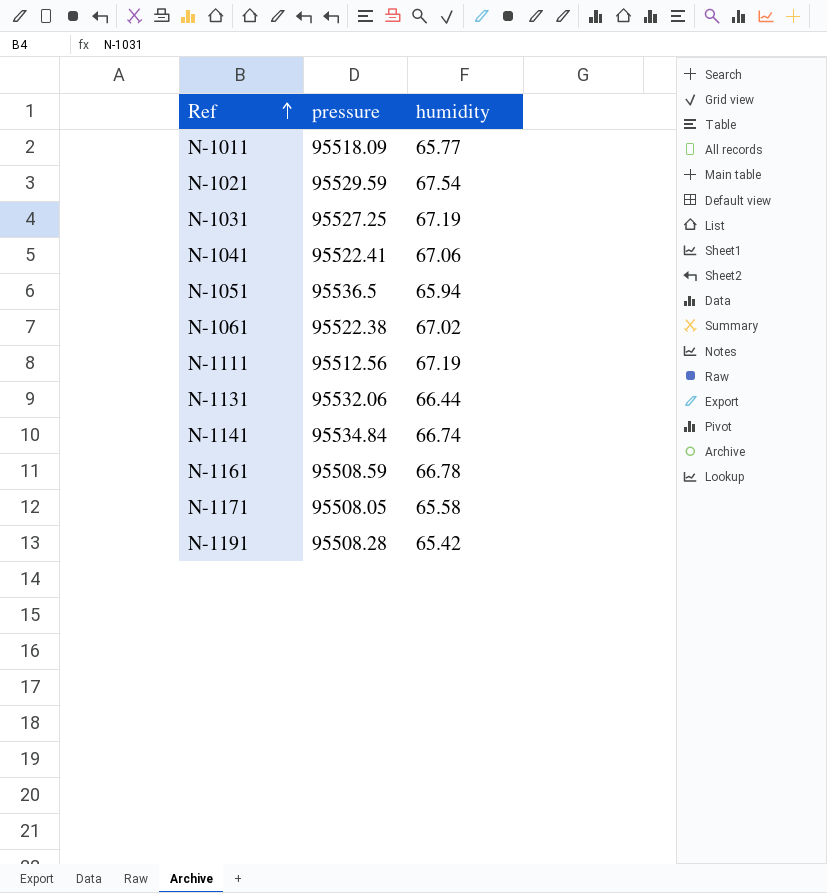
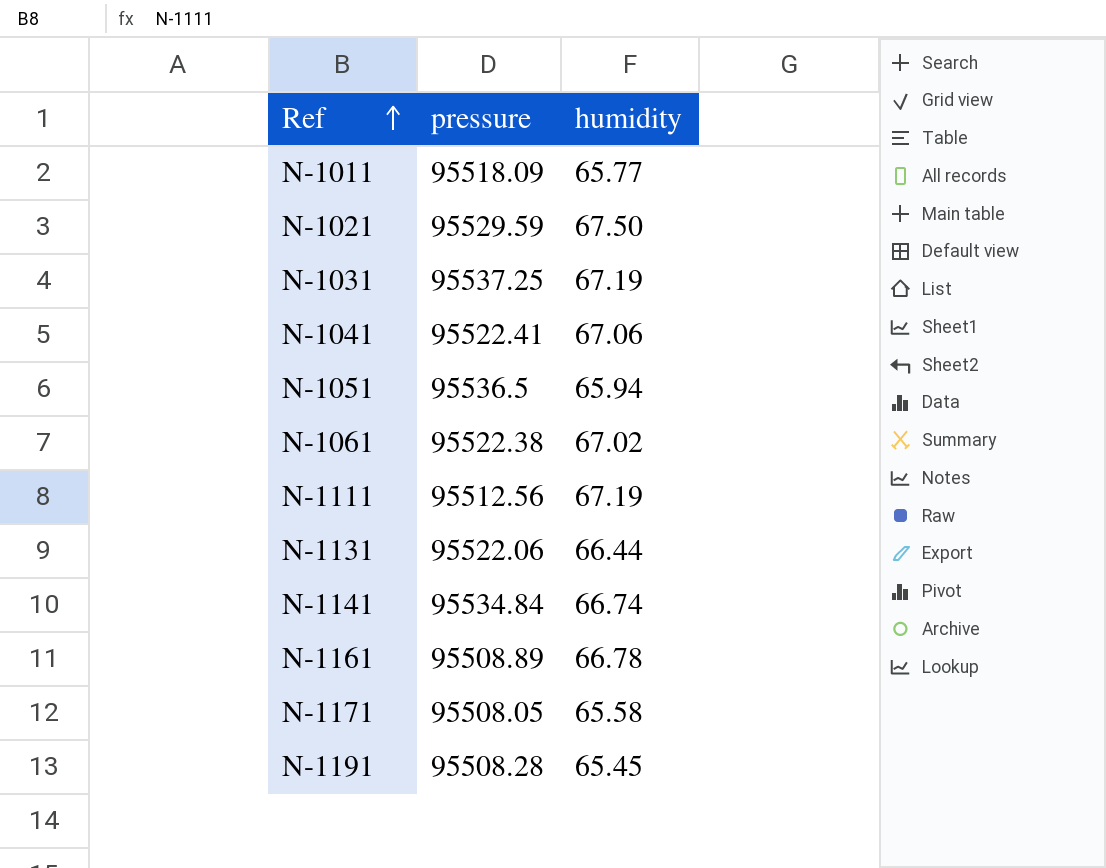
N-1021 | humidity: 67.54 -> 67.50
N-1031 | pressure: 95527.25 -> 95537.25
N-1131 | pressure: 95532.06 -> 95522.06
N-1161 | pressure: 95508.59 -> 95508.89
N-1191 | humidity: 65.42 -> 65.45

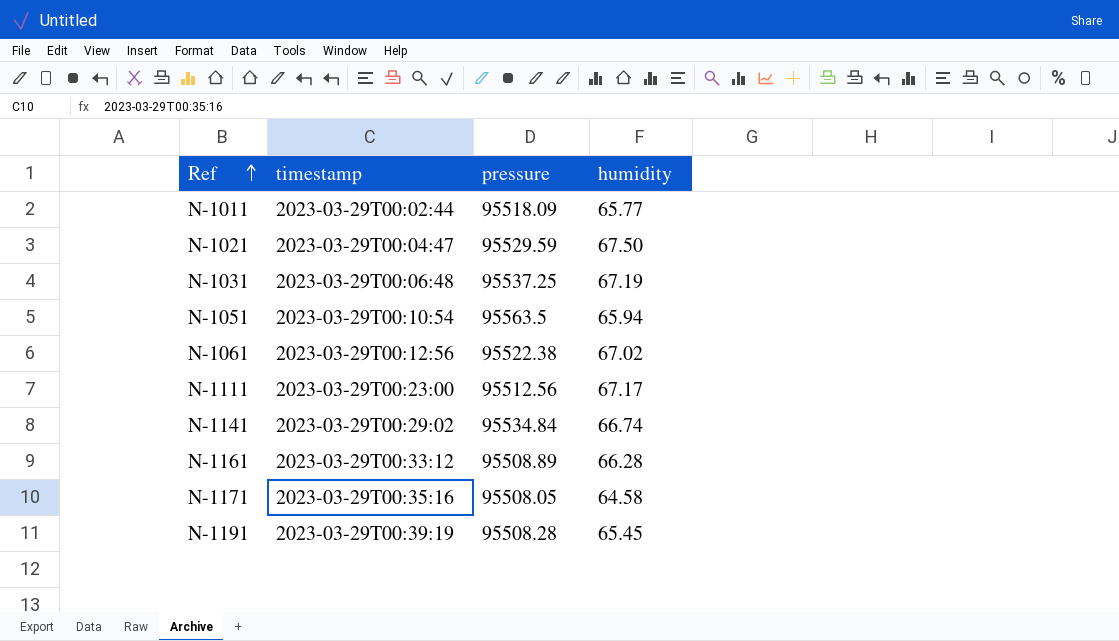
column timestamp | position: none -> 2
row N-1041: 95522.41 | 67.06 -> none
row N-1131: 95522.06 | 66.44 -> none
N-1051 | pressure: 95536.5 -> 95563.5
N-1111 | humidity: 67.19 -> 67.17
N-1161 | humidity: 66.78 -> 66.28
N-1171 | humidity: 65.58 -> 64.58

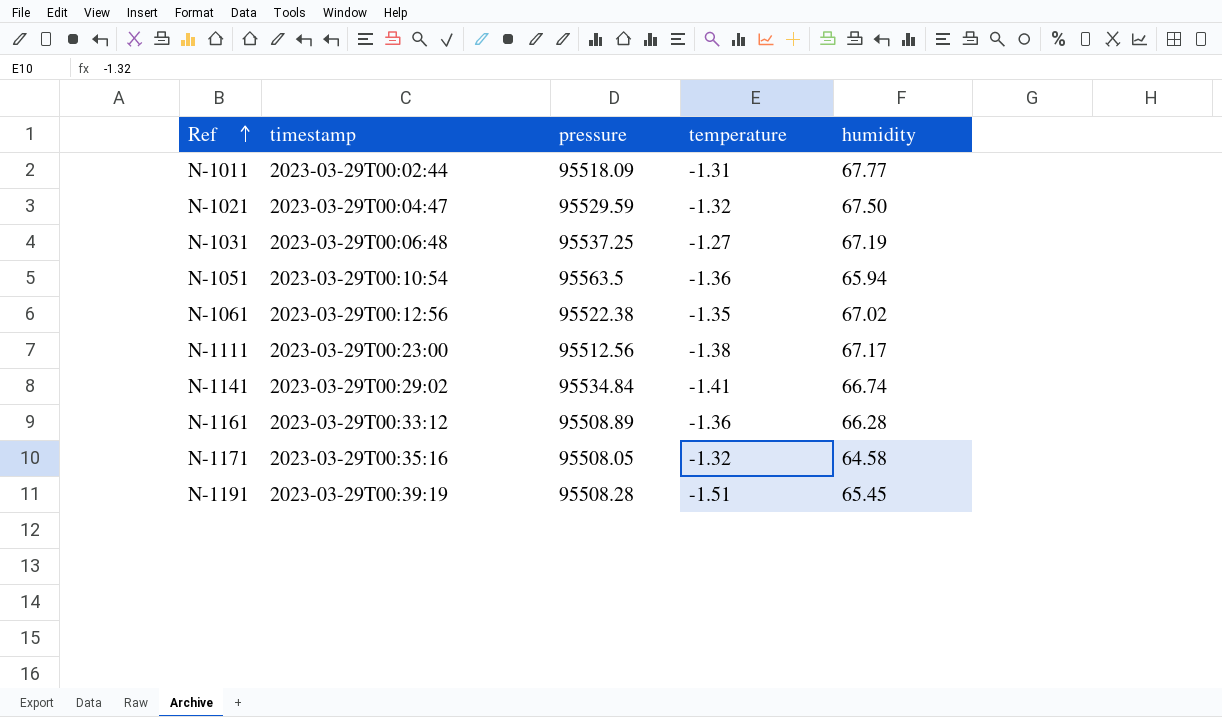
column temperature | position: none -> 4
N-1011 | humidity: 65.77 -> 67.77

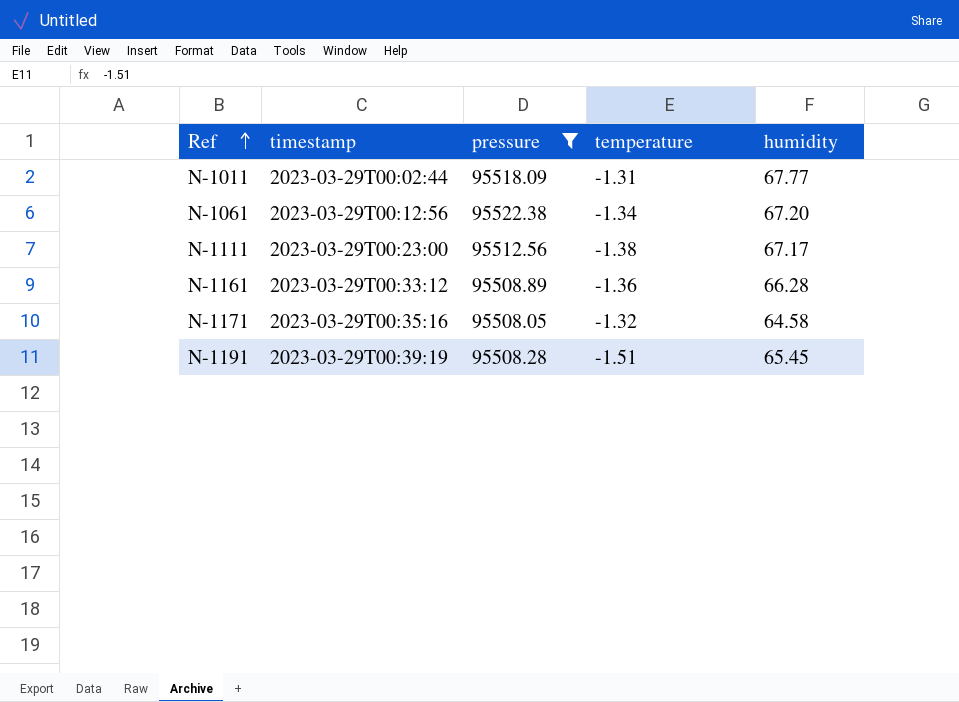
filter: none -> pressure <= 95522.38
N-1061 | temperature: -1.35 -> -1.34
N-1061 | humidity: 67.02 -> 67.20

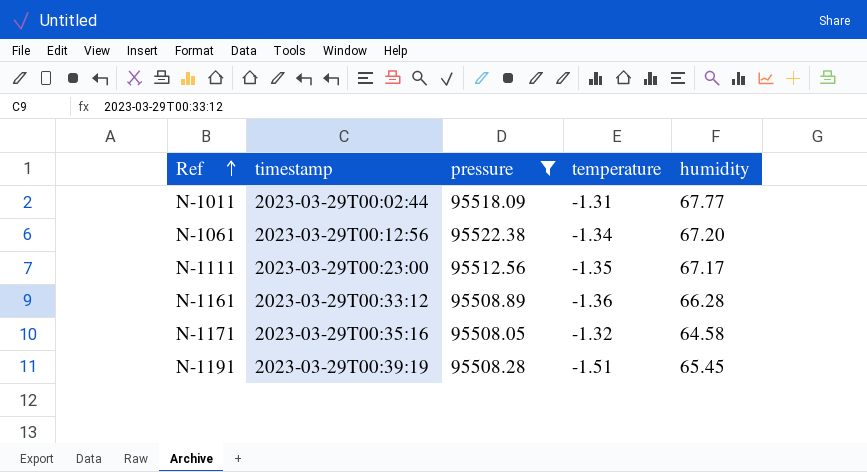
N-1111 | temperature: -1.38 -> -1.35

